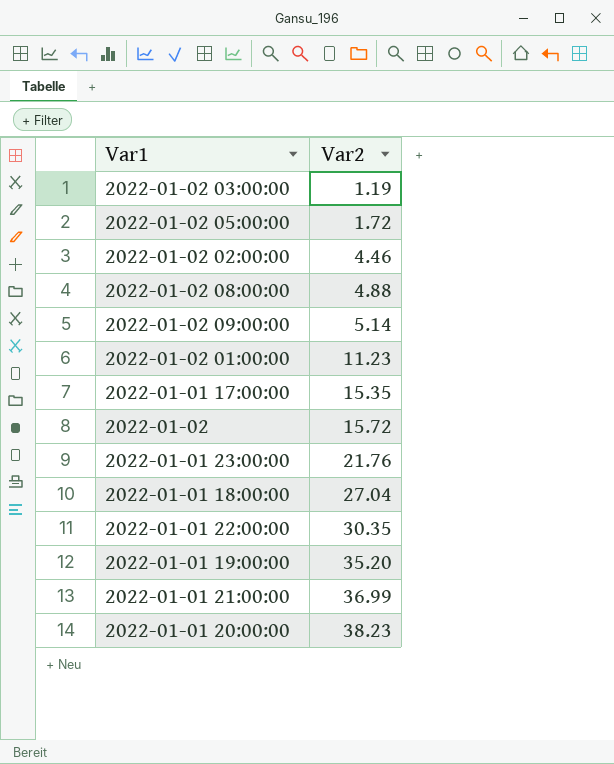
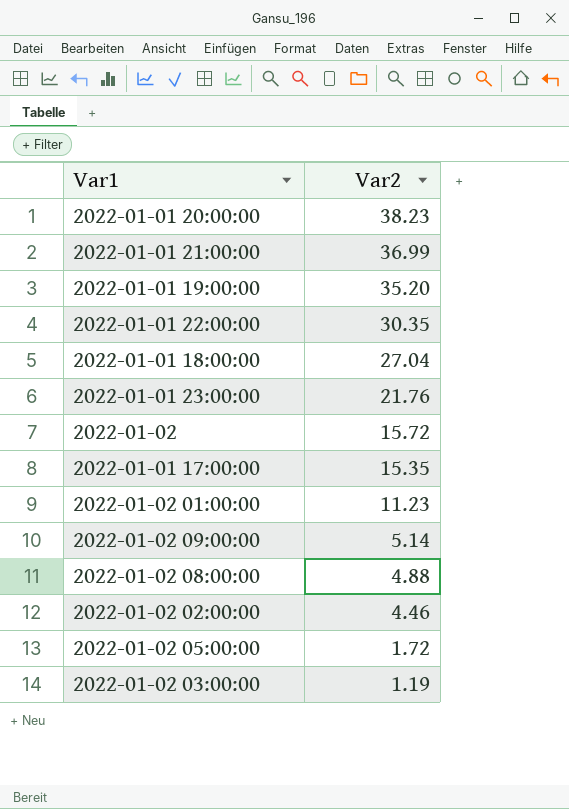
row order: Var2 ascending -> Var2 descending

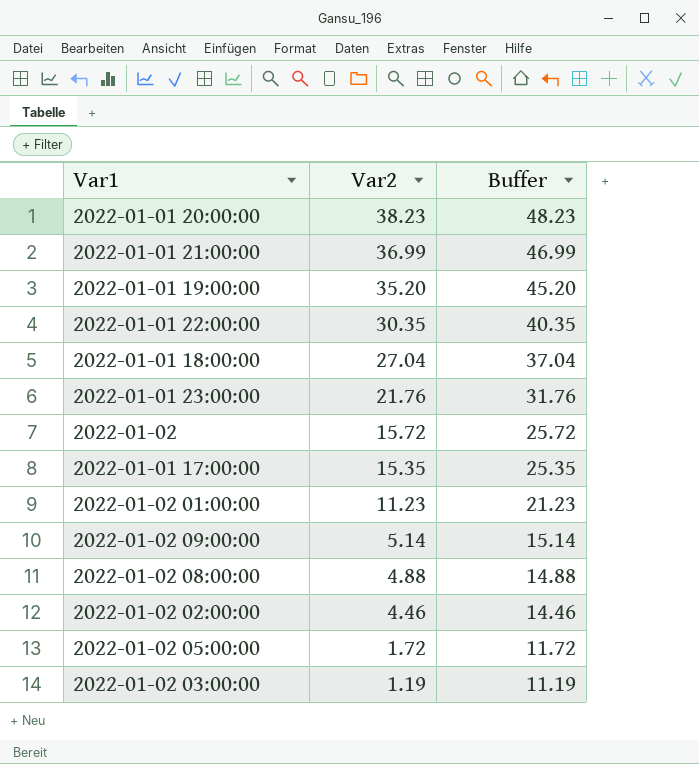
column Buffer | formula: none -> [Var2] + 10

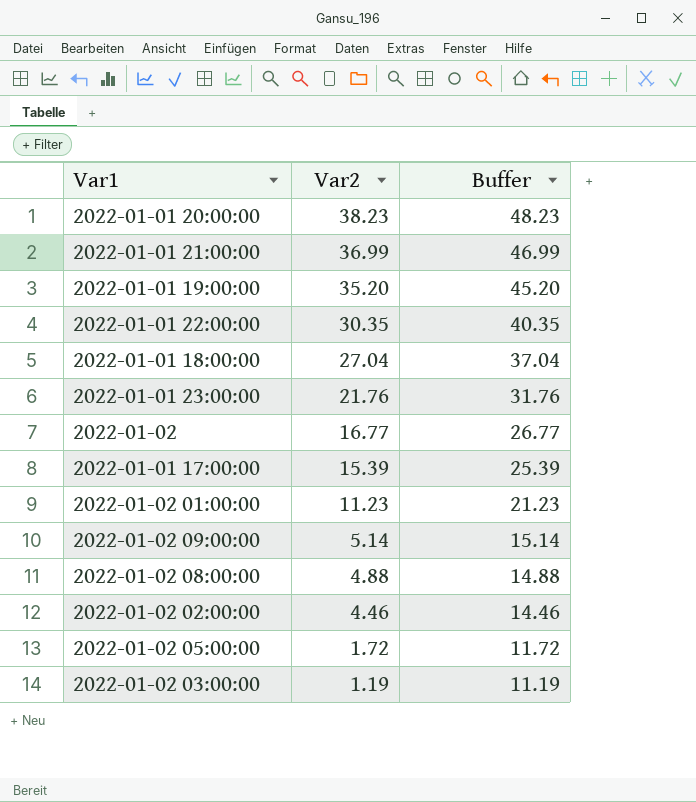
2022-01-02 | Var2: 15.72 -> 16.77
2022-01-02 | Buffer: 25.72 -> 26.77
2022-01-01 17:00:00 | Var2: 15.35 -> 15.39
2022-01-01 17:00:00 | Buffer: 25.35 -> 25.39

